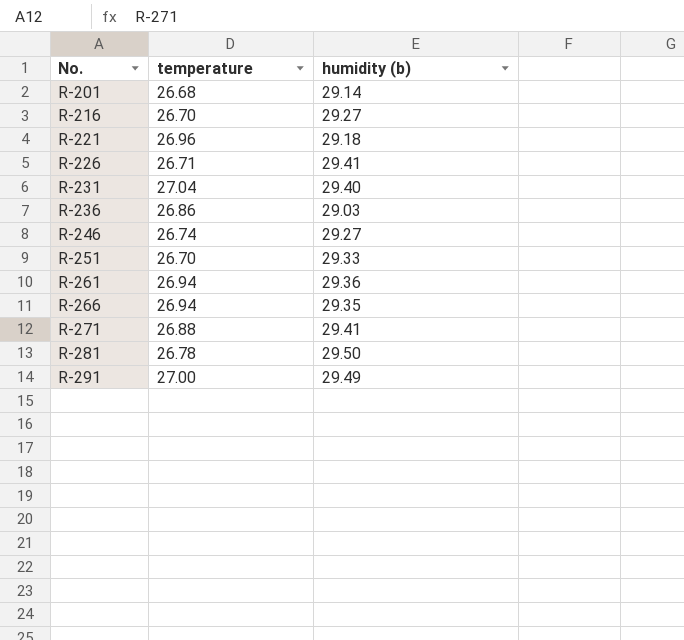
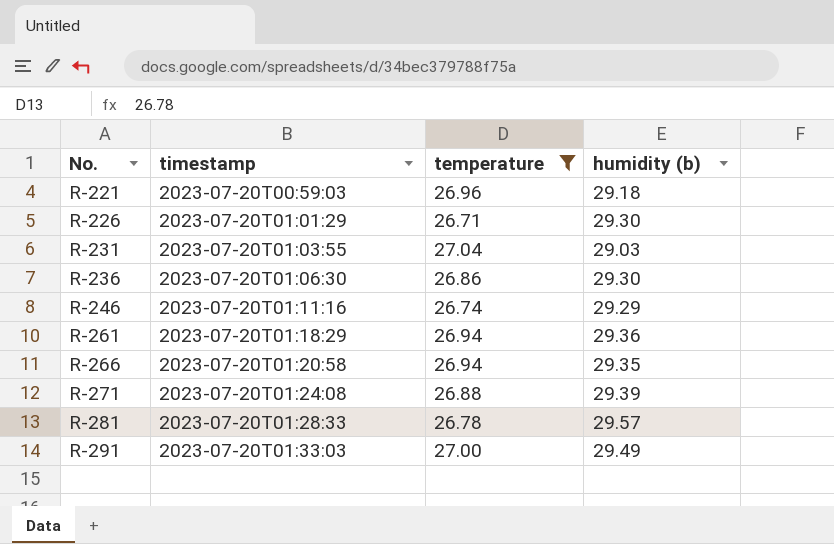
filter: none -> temperature >= 26.71
column timestamp | position: none -> 2
R-226 | humidity (b): 29.41 -> 29.30
R-231 | humidity (b): 29.40 -> 29.03
R-236 | humidity (b): 29.03 -> 29.30
R-246 | humidity (b): 29.27 -> 29.29
R-271 | humidity (b): 29.41 -> 29.39
R-281 | humidity (b): 29.50 -> 29.57

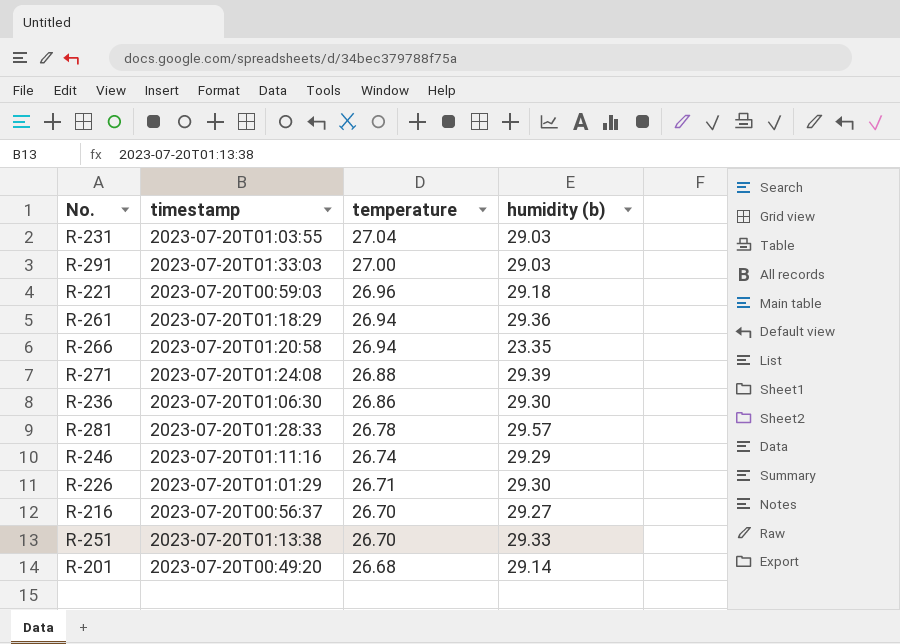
filter: temperature >= 26.71 -> none
row order: No. ascending -> temperature descending
R-291 | humidity (b): 29.49 -> 29.03
R-266 | humidity (b): 29.35 -> 23.35

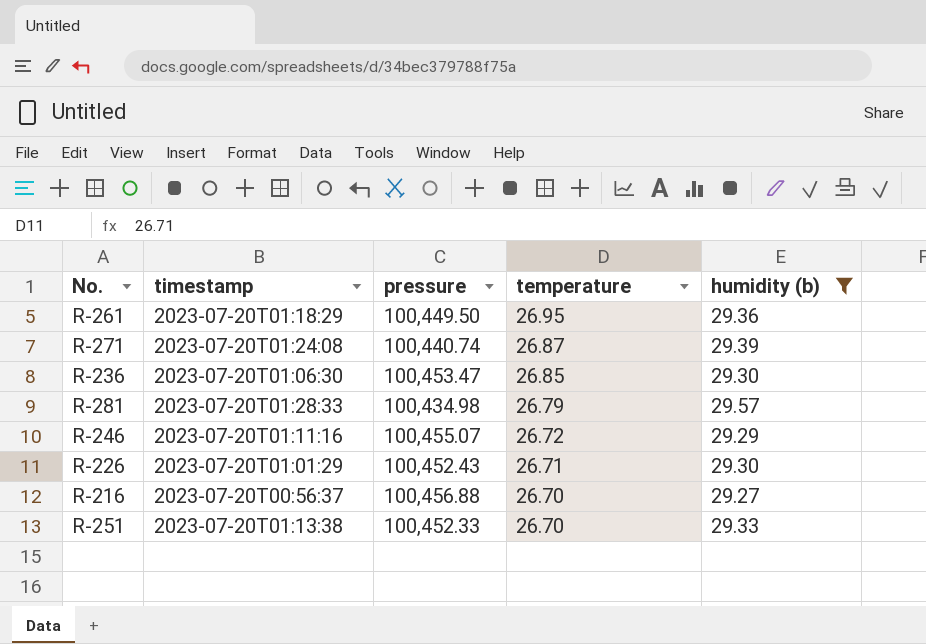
filter: none -> humidity (b) >= 29.27
column pressure | position: none -> 3
R-261 | temperature: 26.94 -> 26.95
R-271 | temperature: 26.88 -> 26.87
R-236 | temperature: 26.86 -> 26.85
R-281 | temperature: 26.78 -> 26.79
R-246 | temperature: 26.74 -> 26.72

